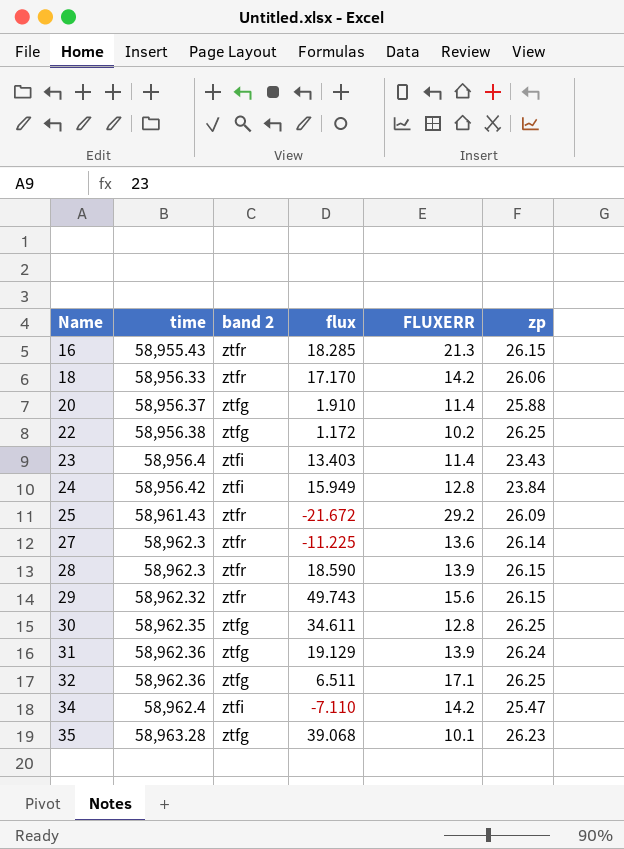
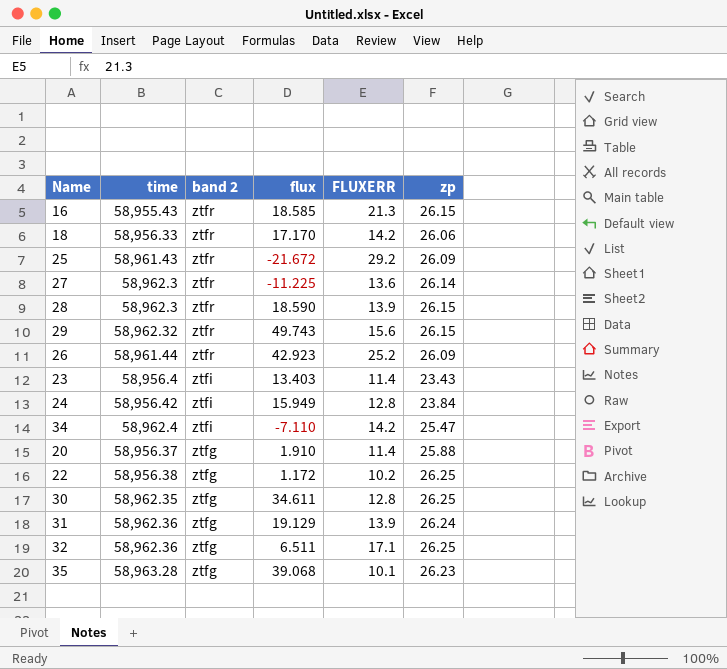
row order: Name ascending -> band 2 descending
16 | flux: 18.285 -> 18.585
row 26: none -> 58,961.44 | ztfr | 42.923 | 25.2 | 26.09

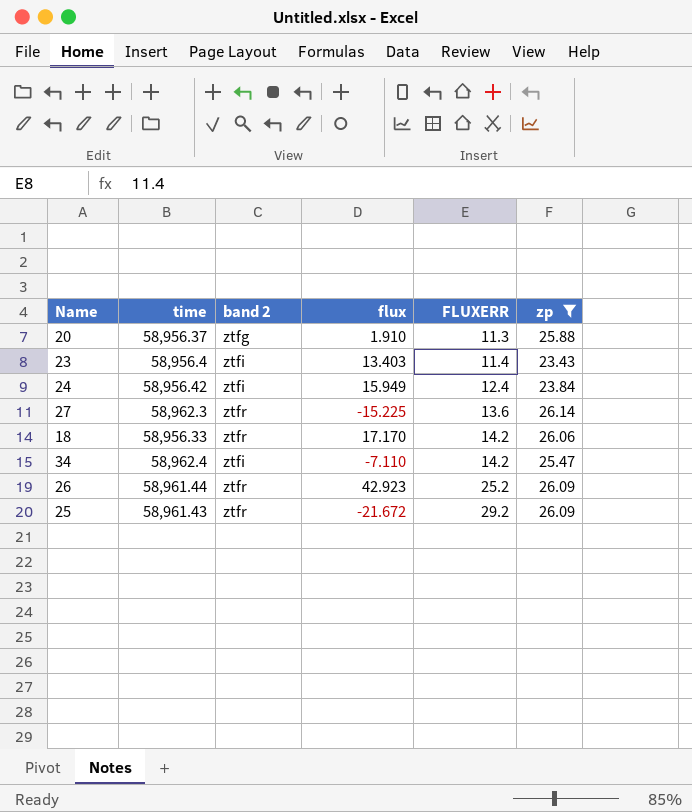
filter: none -> zp <= 26.14
row order: band 2 descending -> FLUXERR ascending
20 | FLUXERR: 11.4 -> 11.3
24 | FLUXERR: 12.8 -> 12.4
27 | flux: -11.225 -> -15.225

